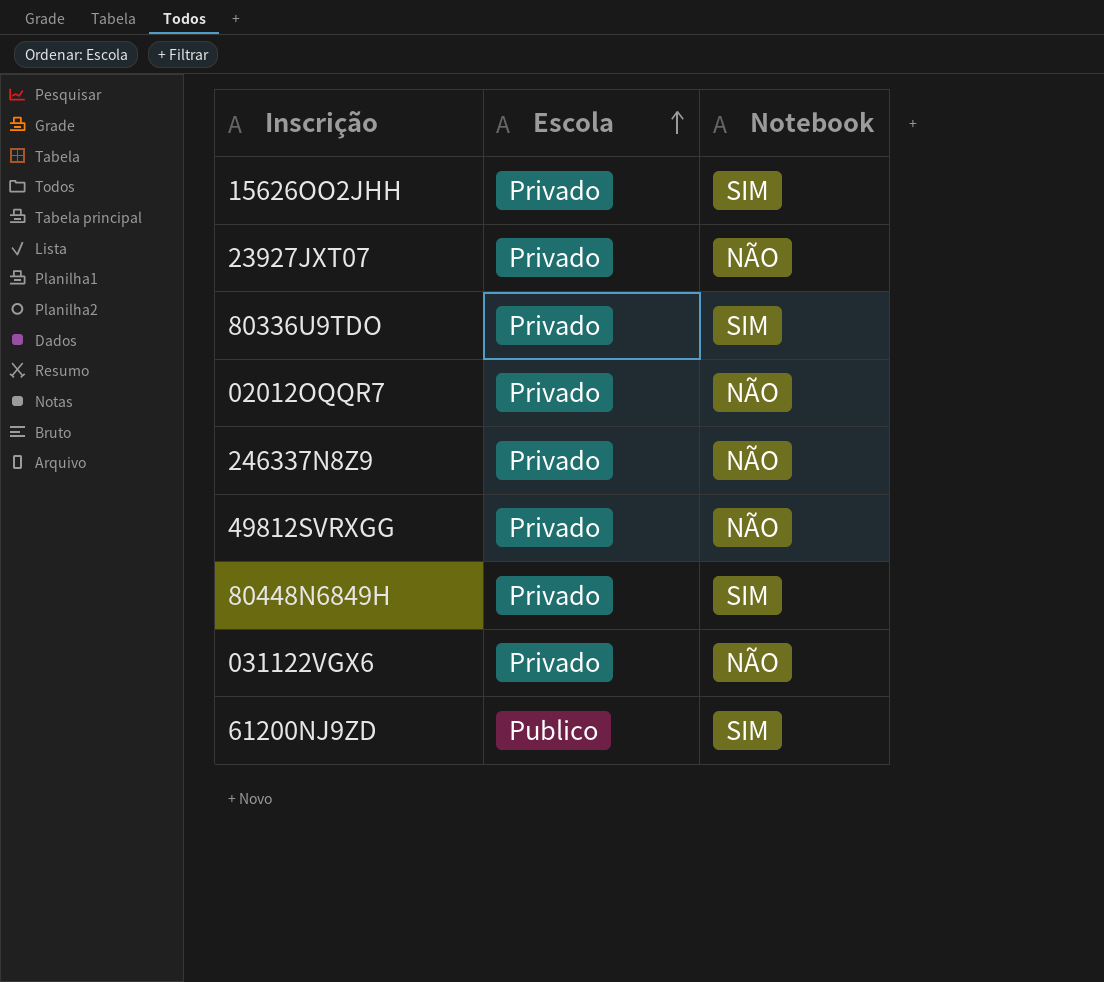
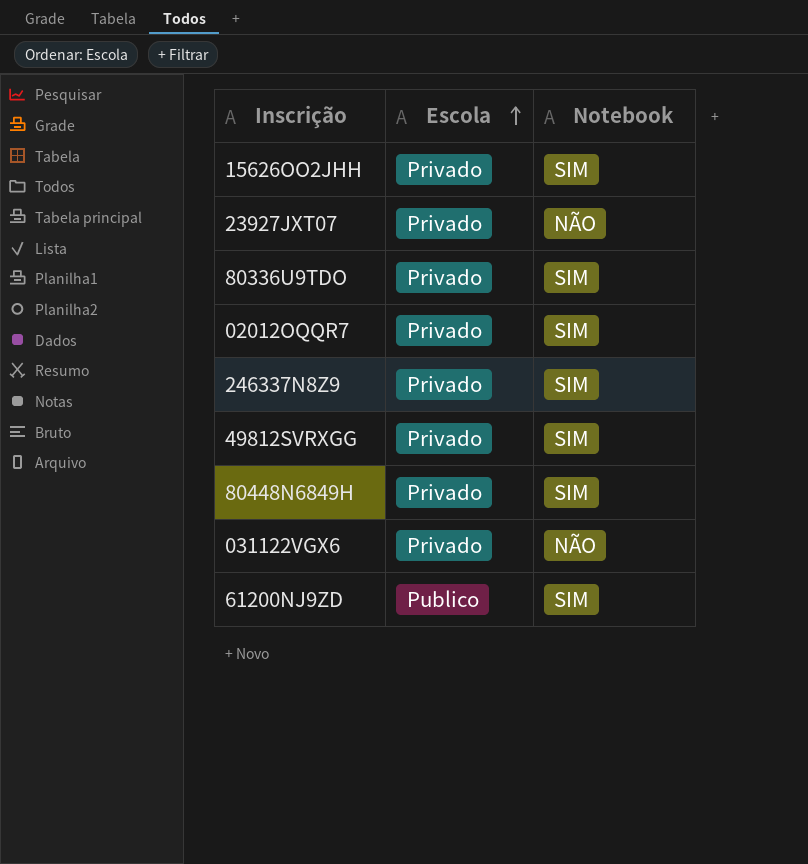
02012OQQR7 | Notebook: NÃO -> SIM
246337N8Z9 | Notebook: NÃO -> SIM
49812SVRXGG | Notebook: NÃO -> SIM

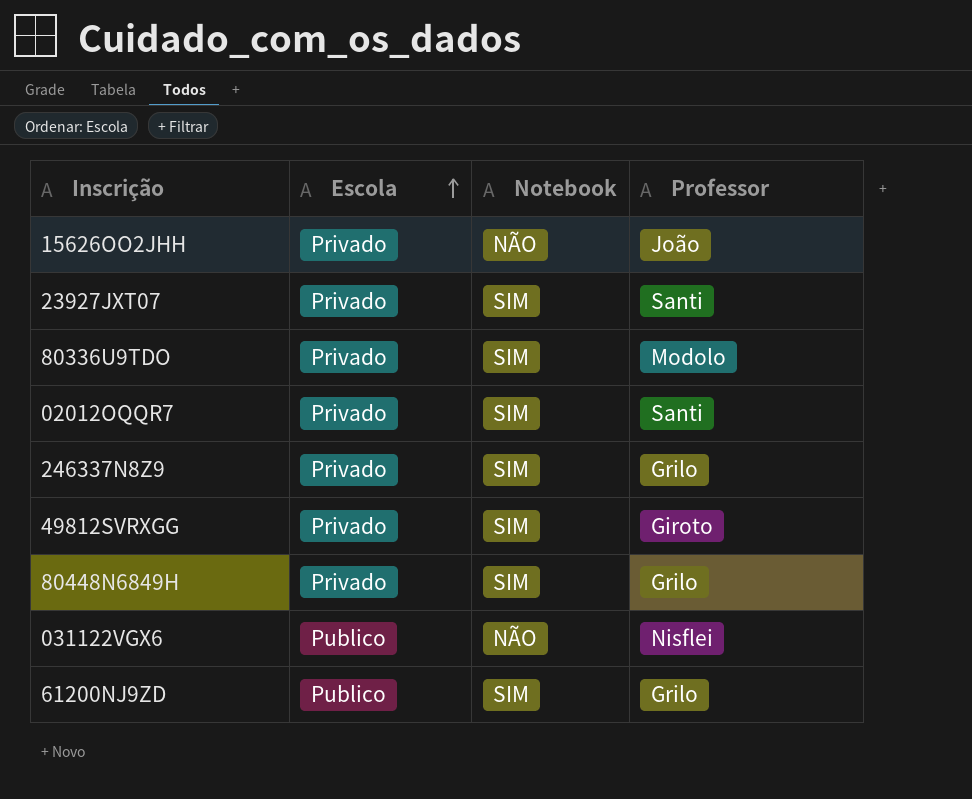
column Professor | position: none -> 4
15626OO2JHH | Notebook: SIM -> NÃO
23927JXT07 | Notebook: NÃO -> SIM
031122VGX6 | Escola: Privado -> Publico

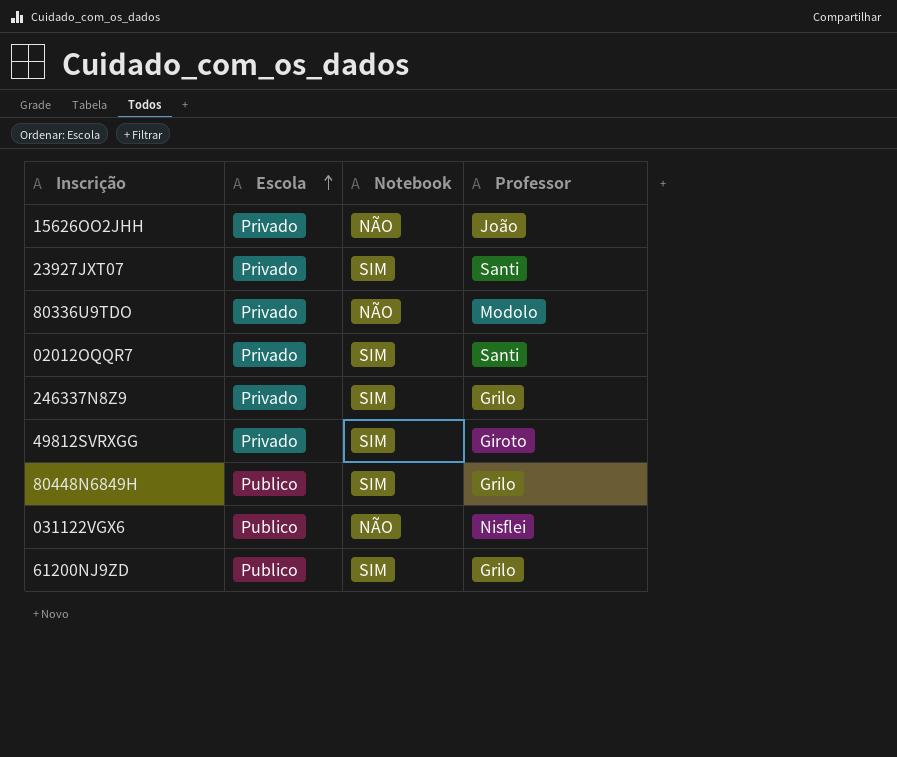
80336U9TDO | Notebook: SIM -> NÃO
80448N6849H | Escola: Privado -> Publico

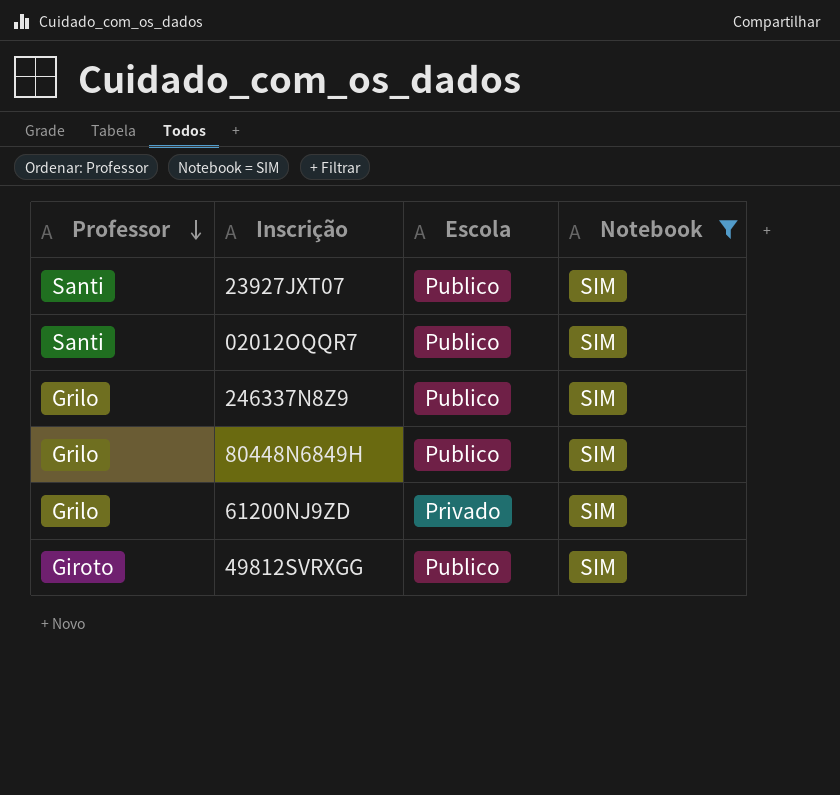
filter: none -> Notebook = SIM
row order: Escola ascending -> Professor descending
column Professor | position: 4 -> 1
23927JXT07 | Escola: Privado -> Publico
02012OQQR7 | Escola: Privado -> Publico
246337N8Z9 | Escola: Privado -> Publico
61200NJ9ZD | Escola: Publico -> Privado
49812SVRXGG | Escola: Privado -> Publico

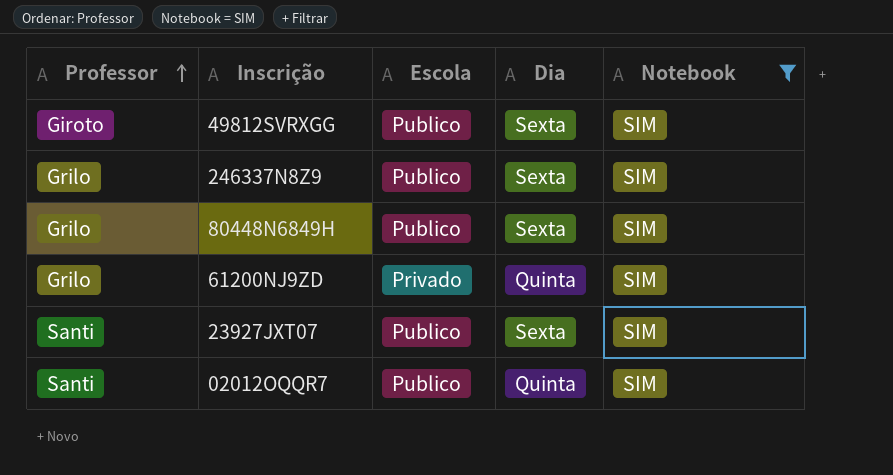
row order: Professor descending -> Professor ascending
column Dia | position: none -> 4

